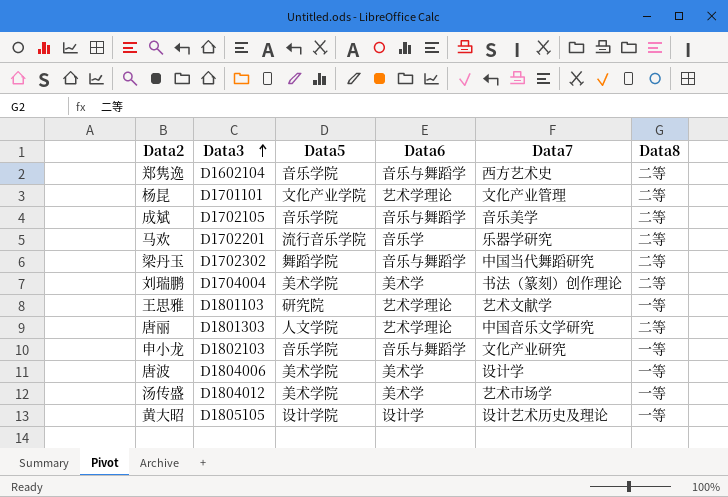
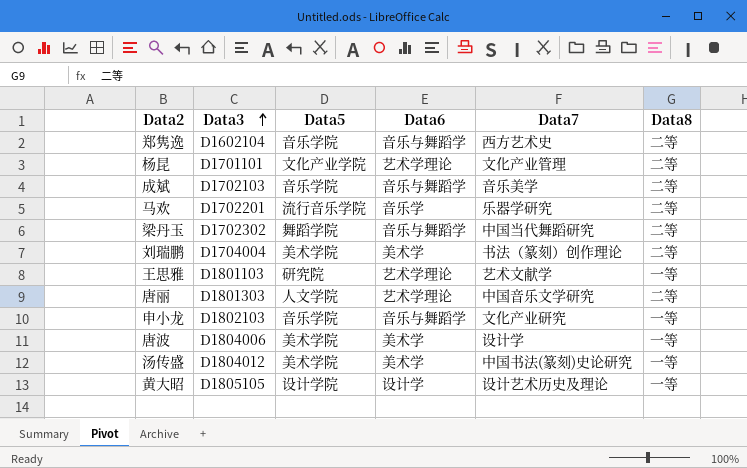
成斌 | Data3: D1702105 -> D1702103
汤传盛 | Data7: 艺术市场学 -> 中国书法(篆刻)史论研究

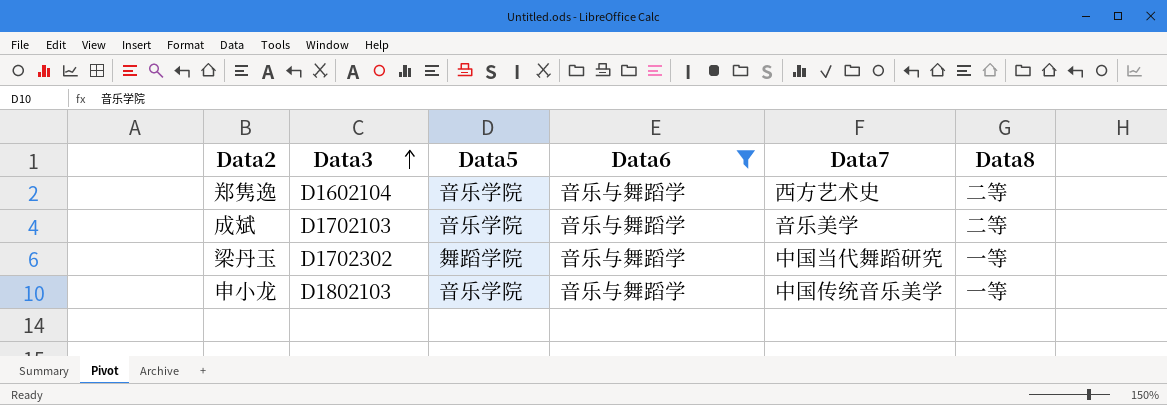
filter: none -> Data6 = 音乐与舞蹈学
梁丹玉 | Data8: 二等 -> 一等
申小龙 | Data7: 文化产业研究 -> 中国传统音乐美学

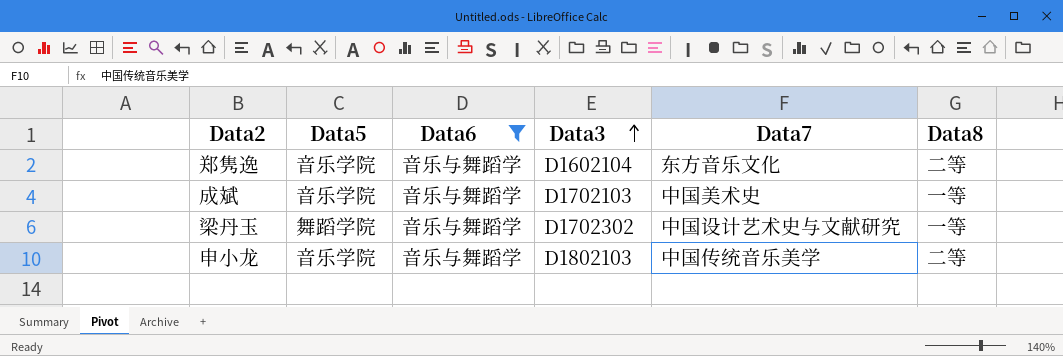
column Data3 | position: 2 -> 4
郑隽逸 | Data7: 西方艺术史 -> 东方音乐文化
成斌 | Data7: 音乐美学 -> 中国美术史
成斌 | Data8: 二等 -> 一等
梁丹玉 | Data7: 中国当代舞蹈研究 -> 中国设计艺术史与文献研究
申小龙 | Data8: 一等 -> 二等

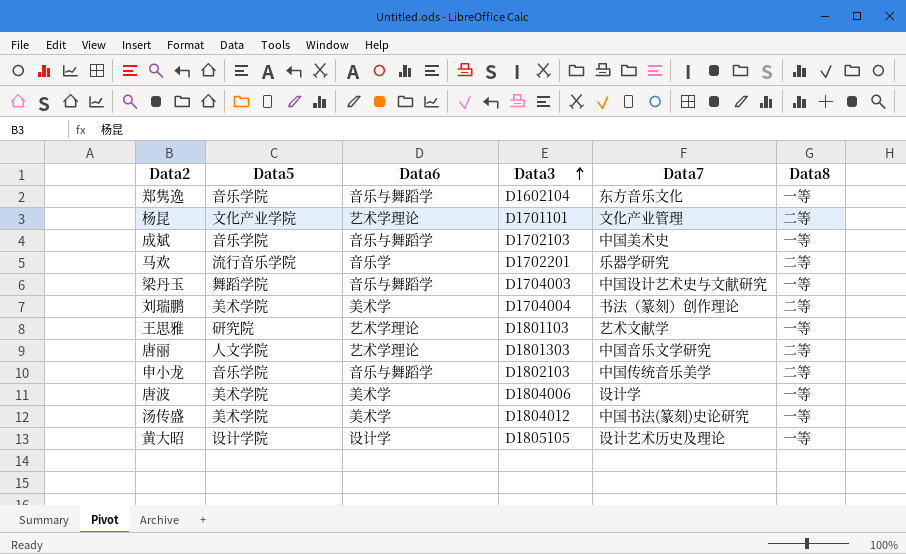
filter: Data6 = 音乐与舞蹈学 -> none
郑隽逸 | Data8: 二等 -> 一等
梁丹玉 | Data3: D1702302 -> D1704003

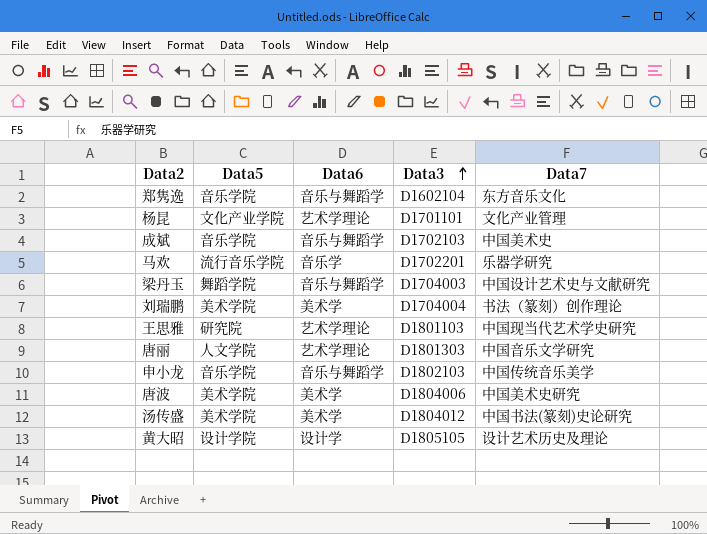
column Data8 | position: 6 -> none
王思雅 | Data7: 艺术文献学 -> 中国现当代艺术学史研究
唐波 | Data7: 设计学 -> 中国美术史研究

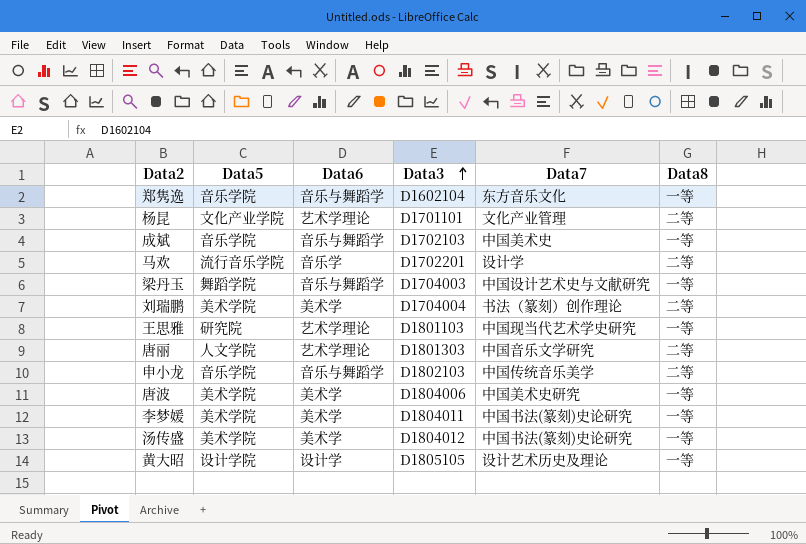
column Data8 | position: none -> 6
马欢 | Data7: 乐器学研究 -> 设计学
row 李梦媛: none -> 美术学院 | 美术学 | D1804011 | 中国书法(篆刻)史论研究 | 一等

